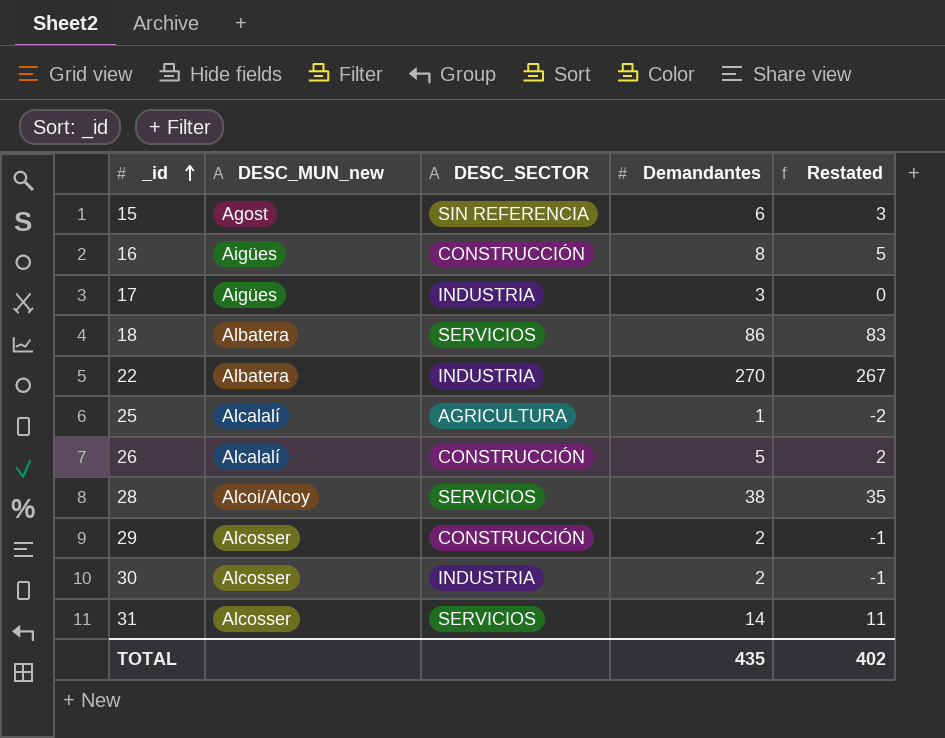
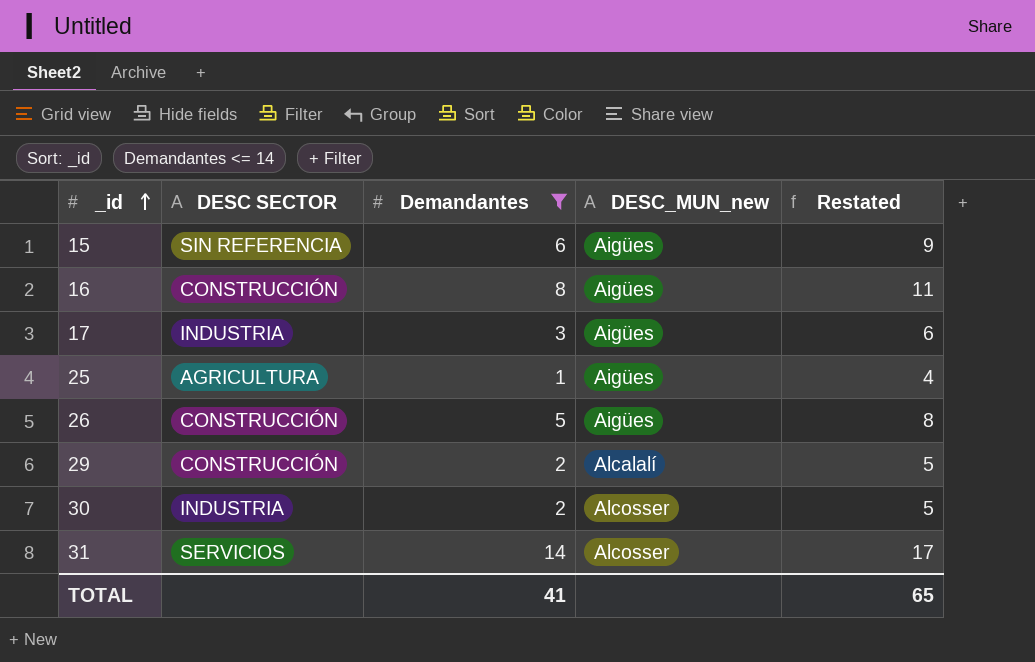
filter: none -> Demandantes <= 14
column name: DESC_SECTOR -> DESC SECTOR
column DESC_MUN_new | position: 2 -> 4
column Restated | formula: [Demandantes] - 3 -> [Demandantes] + 3
15 | DESC_MUN_new: Agost -> Aigües
25 | DESC_MUN_new: Alcalalí -> Aigües
26 | DESC_MUN_new: Alcalalí -> Aigües
29 | DESC_MUN_new: Alcosser -> Alcalalí
TOTAL | Demandantes: 435 -> 41
TOTAL | Restated: 402 -> 65

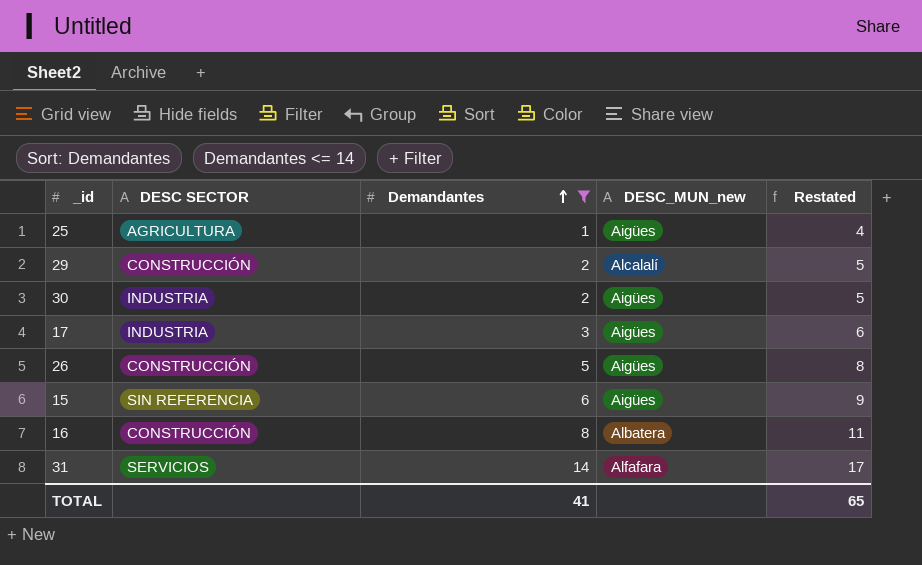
row order: _id ascending -> Demandantes ascending
30 | DESC_MUN_new: Alcosser -> Aigües
16 | DESC_MUN_new: Aigües -> Albatera
31 | DESC_MUN_new: Alcosser -> Alfafara

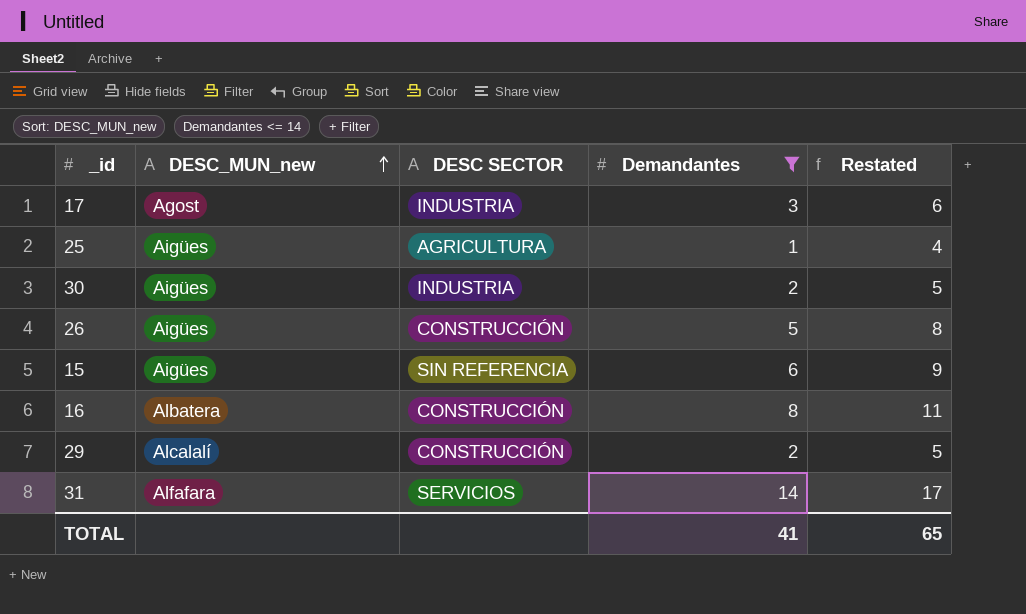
row order: Demandantes ascending -> DESC_MUN_new ascending
column DESC_MUN_new | position: 4 -> 2
17 | DESC_MUN_new: Aigües -> Agost

